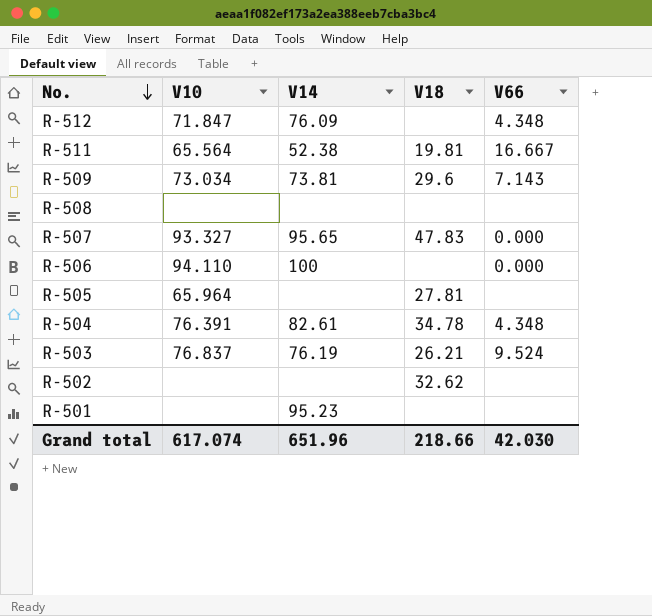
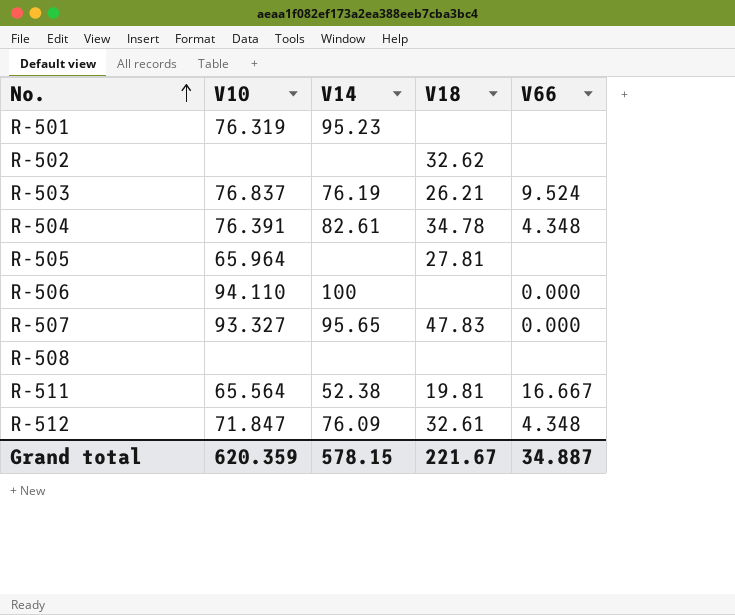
row order: No. descending -> No. ascending
row R-509: 73.034 | 73.81 | 29.6 | 7.143 -> none
R-501 | V10: none -> 76.319
R-512 | V18: none -> 32.61
Grand total | V10: 617.074 -> 620.359
Grand total | V14: 651.96 -> 578.15
Grand total | V18: 218.66 -> 221.67
Grand total | V66: 42.030 -> 34.887

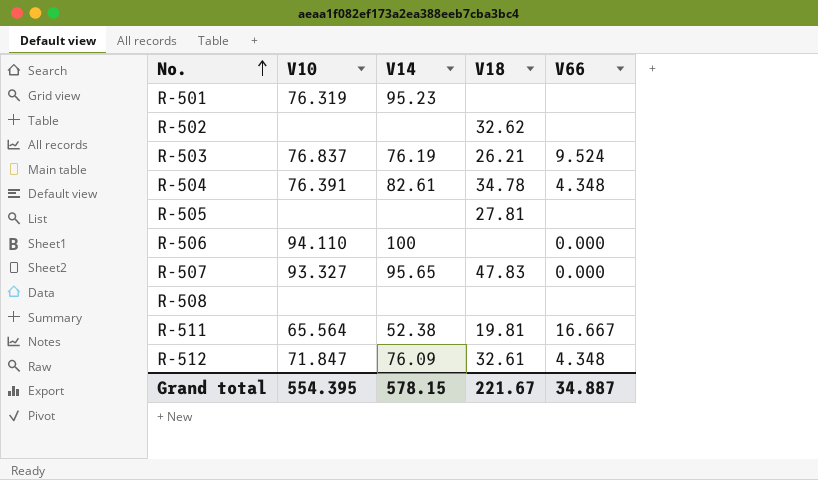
R-505 | V10: 65.964 -> none
Grand total | V10: 620.359 -> 554.395

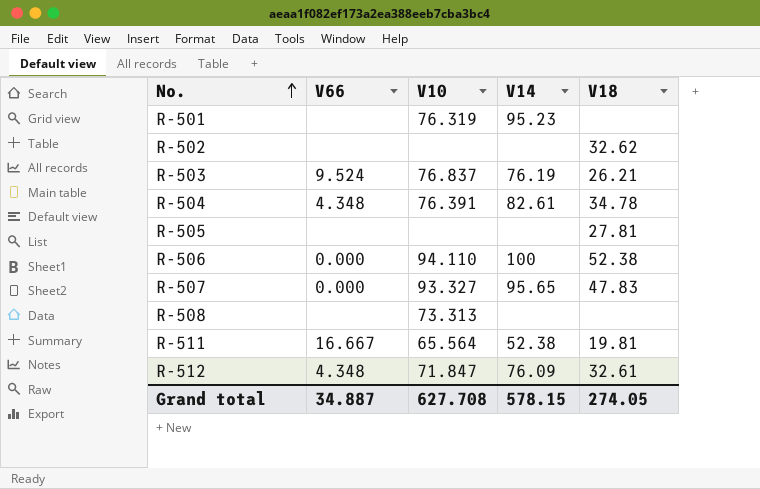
column V66 | position: 5 -> 2
R-506 | V18: none -> 52.38
R-508 | V10: none -> 73.313
Grand total | V10: 554.395 -> 627.708
Grand total | V18: 221.67 -> 274.05

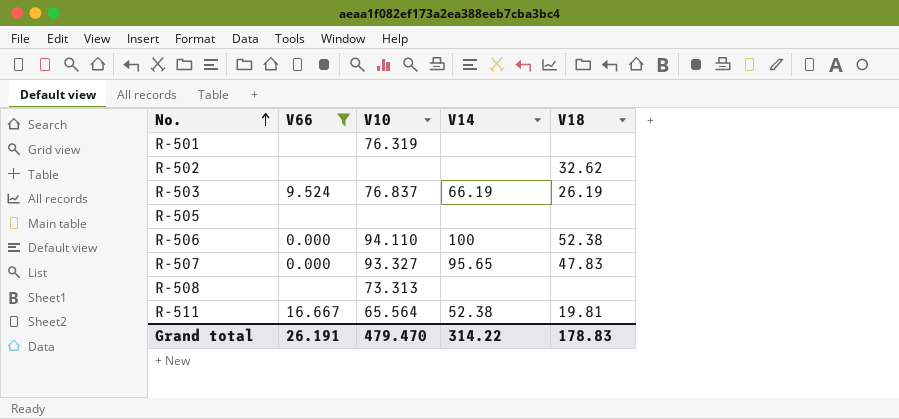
filter: none -> V66 != 4.348
R-501 | V14: 95.23 -> none
R-503 | V14: 76.19 -> 66.19
R-503 | V18: 26.21 -> 26.19
R-505 | V18: 27.81 -> none
Grand total | V66: 34.887 -> 26.191
Grand total | V10: 627.708 -> 479.470
Grand total | V14: 578.15 -> 314.22
Grand total | V18: 274.05 -> 178.83

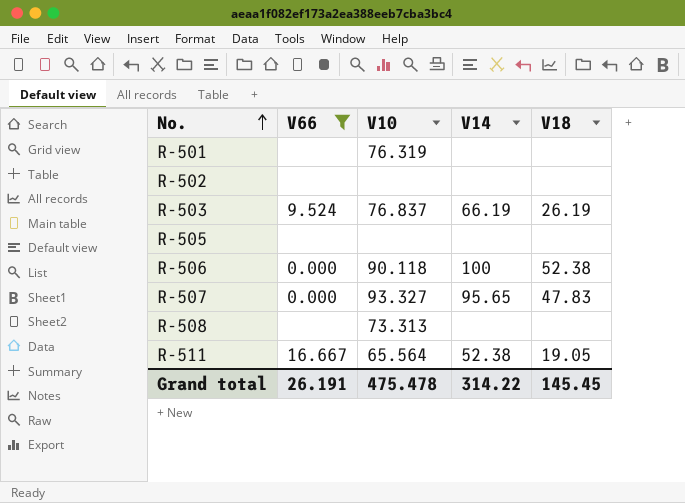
R-502 | V18: 32.62 -> none
R-506 | V10: 94.110 -> 90.118
R-511 | V18: 19.81 -> 19.05
Grand total | V10: 479.470 -> 475.478
Grand total | V18: 178.83 -> 145.45

